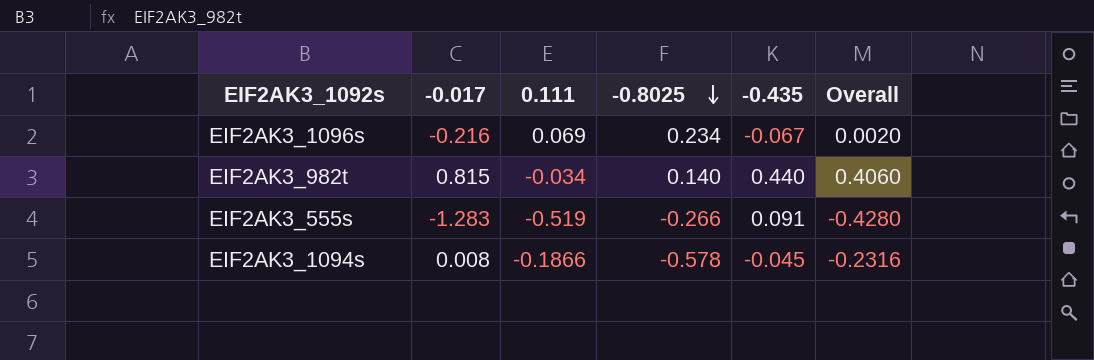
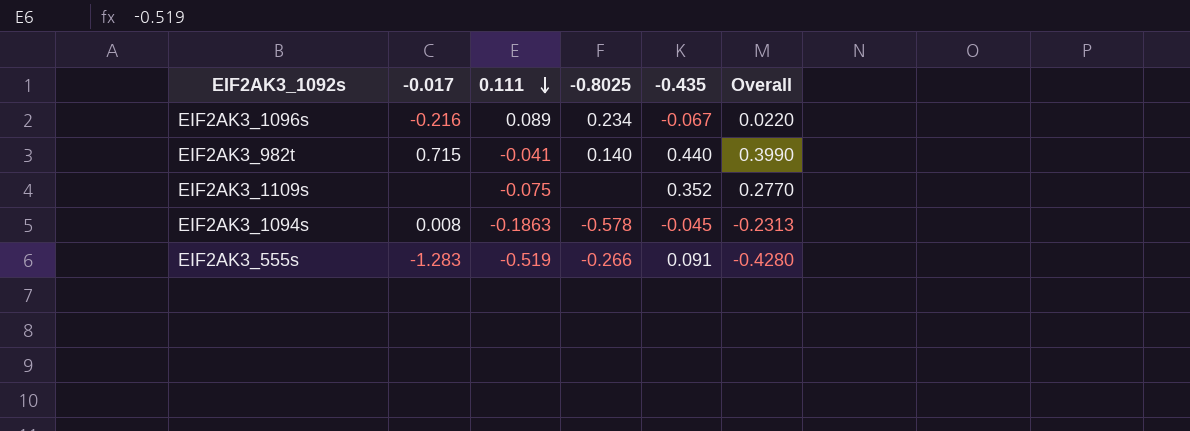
row order: -0.8025 descending -> 0.111 descending
EIF2AK3_1096s | 0.111: 0.069 -> 0.089
EIF2AK3_1096s | Overall: 0.0020 -> 0.0220
EIF2AK3_982t | -0.017: 0.815 -> 0.715
EIF2AK3_982t | 0.111: -0.034 -> -0.041
EIF2AK3_982t | Overall: 0.4060 -> 0.3990
row EIF2AK3_1109s: none -> none | -0.075 | none | 0.352 | 0.2770
EIF2AK3_1094s | 0.111: -0.1866 -> -0.1863
EIF2AK3_1094s | Overall: -0.2316 -> -0.2313

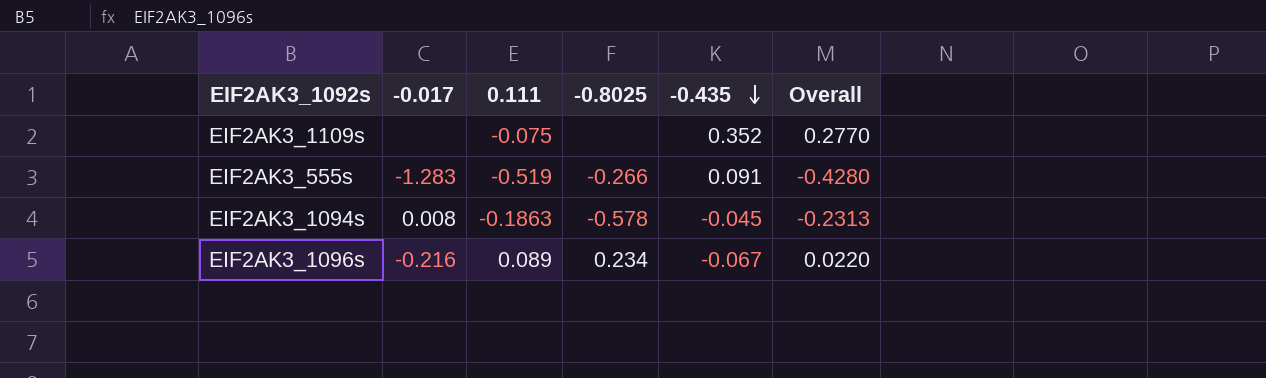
row order: 0.111 descending -> -0.435 descending
row EIF2AK3_982t: 0.715 | -0.041 | 0.140 | 0.440 | 0.3990 -> none

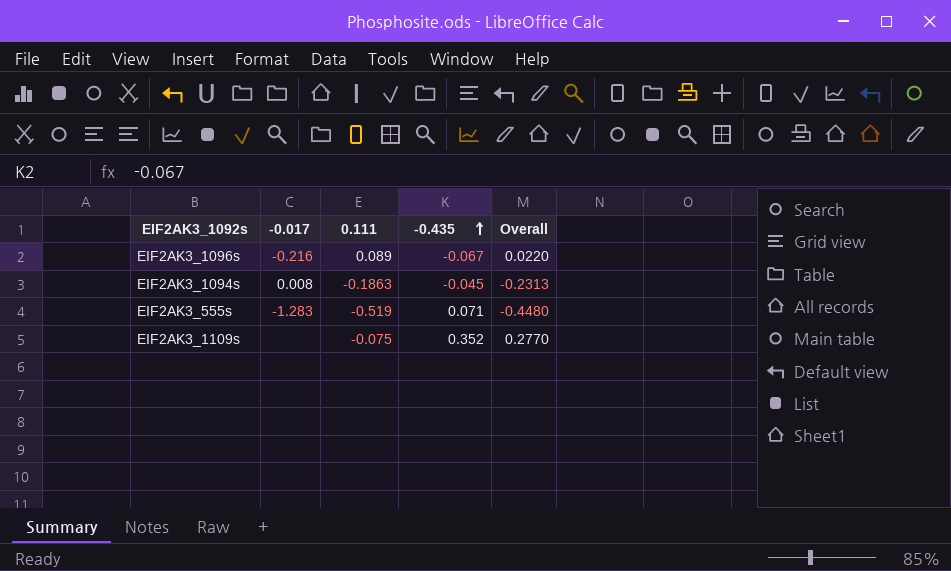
row order: -0.435 descending -> -0.435 ascending
column -0.8025 | position: 4 -> none
EIF2AK3_555s | -0.435: 0.091 -> 0.071
EIF2AK3_555s | Overall: -0.4280 -> -0.4480

